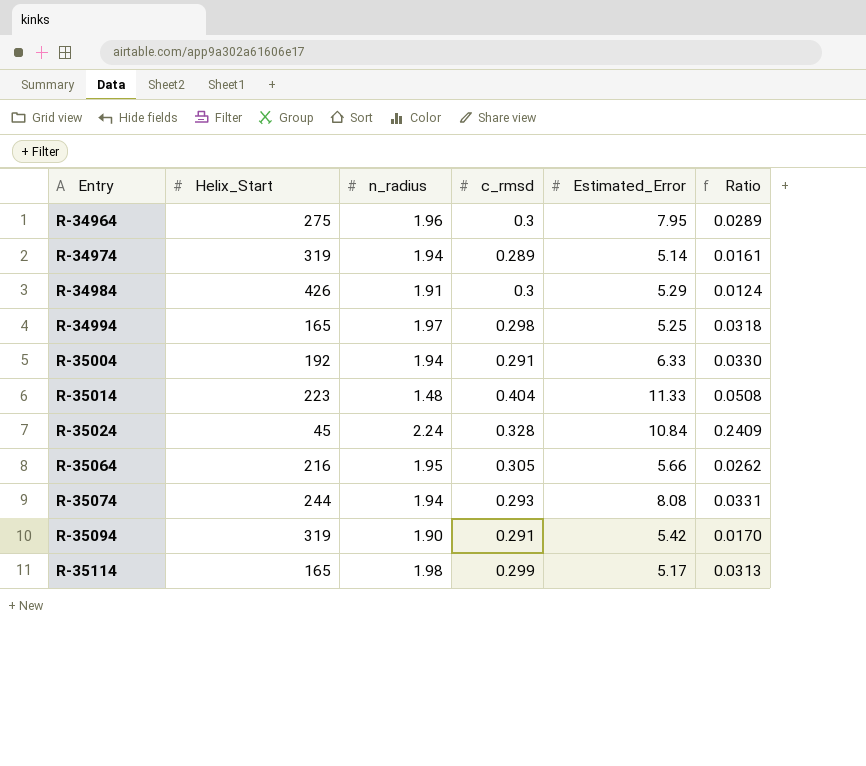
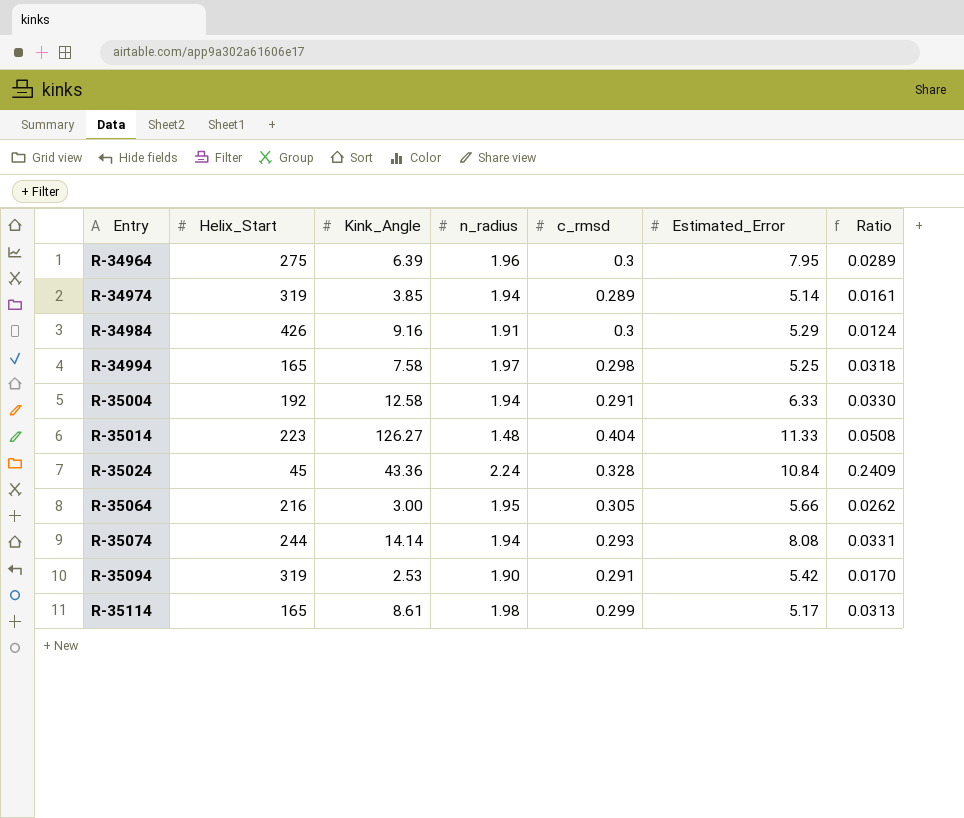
column Kink_Angle | position: none -> 3

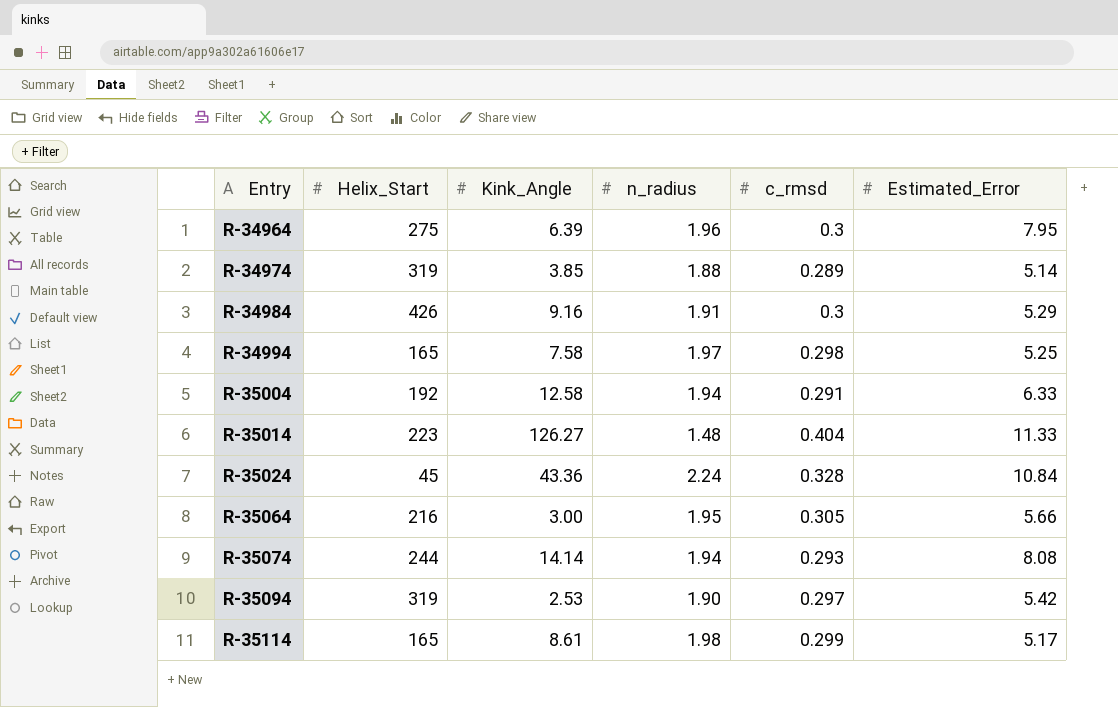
column Ratio | formula: [Estimated_Error] / [Helix_Start] -> none
R-34974 | n_radius: 1.94 -> 1.88
R-35094 | c_rmsd: 0.291 -> 0.297

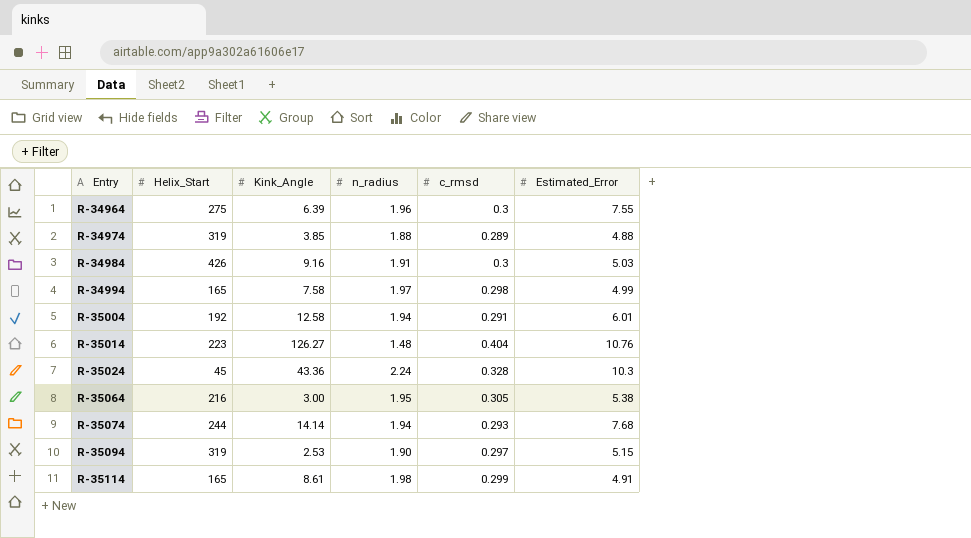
R-34964 | Estimated_Error: 7.95 -> 7.55
R-34974 | Estimated_Error: 5.14 -> 4.88
R-34984 | Estimated_Error: 5.29 -> 5.03
R-34994 | Estimated_Error: 5.25 -> 4.99
R-35004 | Estimated_Error: 6.33 -> 6.01
R-35014 | Estimated_Error: 11.33 -> 10.76
R-35024 | Estimated_Error: 10.84 -> 10.3
R-35064 | Estimated_Error: 5.66 -> 5.38
R-35074 | Estimated_Error: 8.08 -> 7.68
R-35094 | Estimated_Error: 5.42 -> 5.15
R-35114 | Estimated_Error: 5.17 -> 4.91

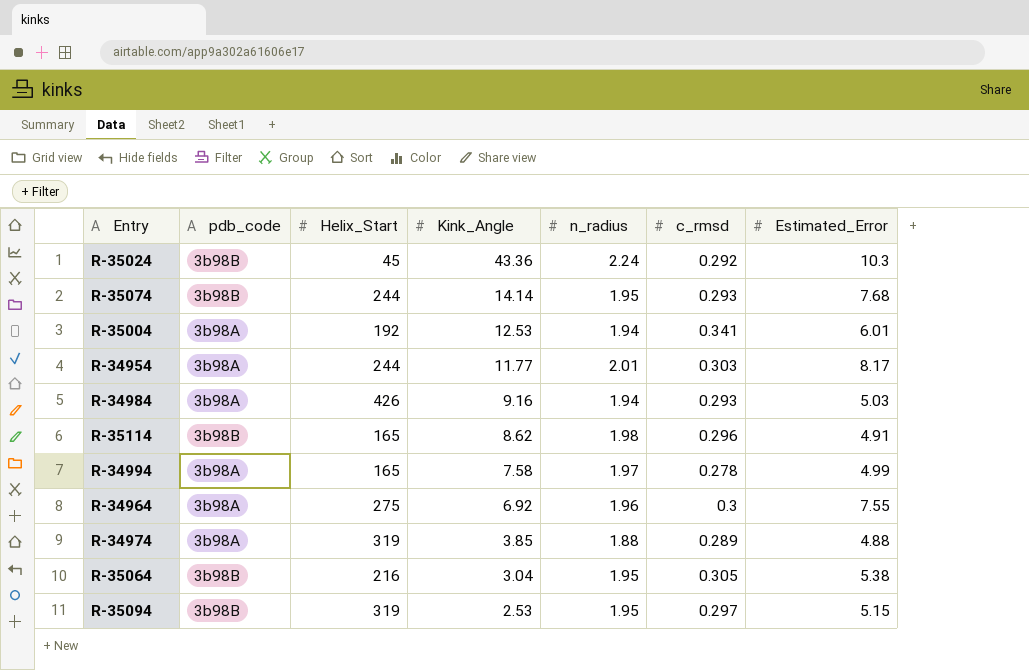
row order: Entry ascending -> Kink_Angle descending
column pdb_code | position: none -> 2
row R-35014: 223 | 126.27 | 1.48 | 0.404 | 10.76 -> none
R-35024 | c_rmsd: 0.328 -> 0.292
R-35074 | n_radius: 1.94 -> 1.95
R-35004 | Kink_Angle: 12.58 -> 12.53
R-35004 | c_rmsd: 0.291 -> 0.341
row R-34954: none -> 3b98A | 244 | 11.77 | 2.01 | 0.303 | 8.17
R-34984 | n_radius: 1.91 -> 1.94
R-34984 | c_rmsd: 0.3 -> 0.293
R-35114 | Kink_Angle: 8.61 -> 8.62
R-35114 | c_rmsd: 0.299 -> 0.296
R-34994 | c_rmsd: 0.298 -> 0.278
R-34964 | Kink_Angle: 6.39 -> 6.92
R-35064 | Kink_Angle: 3.00 -> 3.04
R-35094 | n_radius: 1.90 -> 1.95

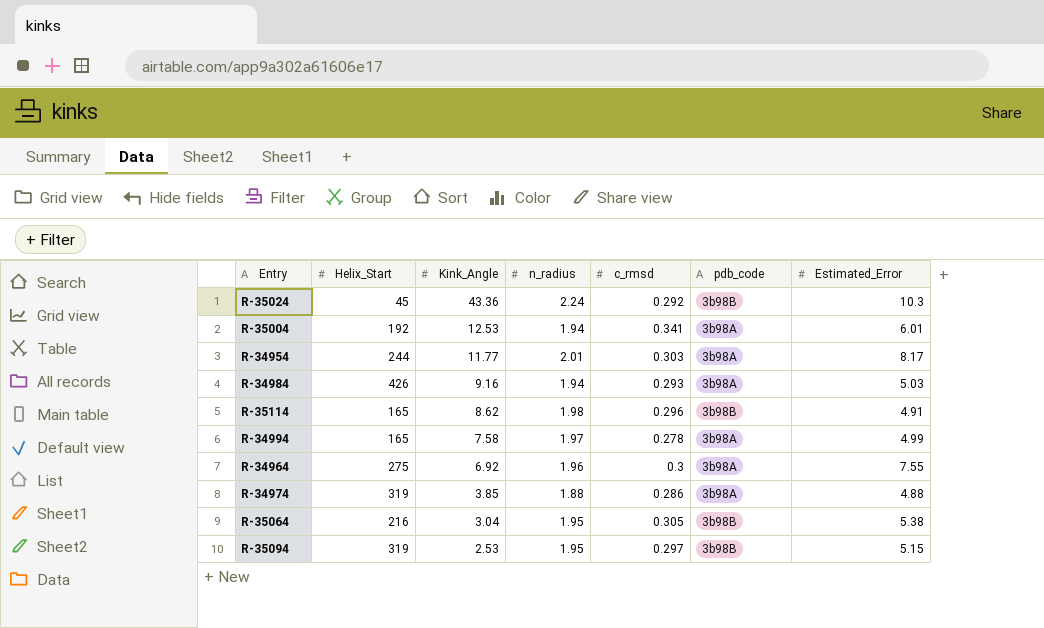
column pdb_code | position: 2 -> 6
row R-35074: 3b98B | 244 | 14.14 | 1.95 | 0.293 | 7.68 -> none
R-34974 | c_rmsd: 0.289 -> 0.286

